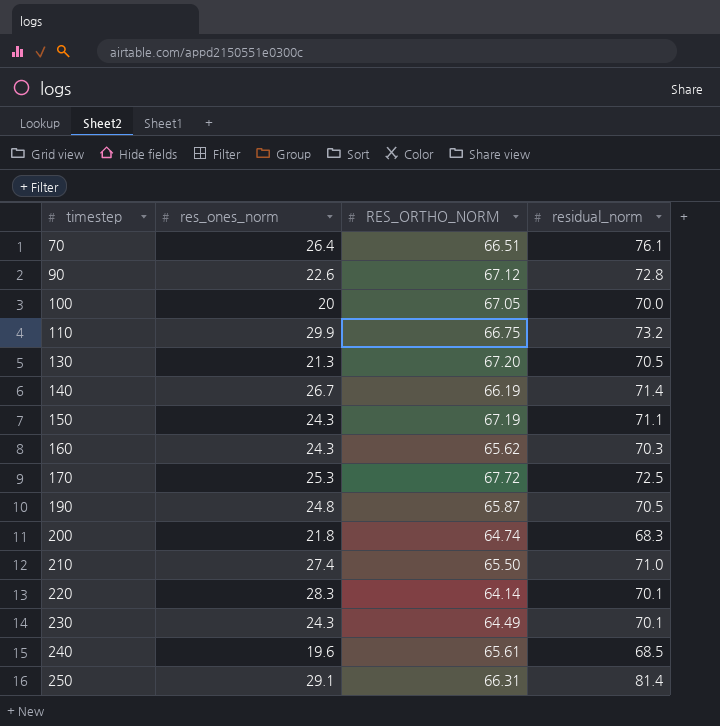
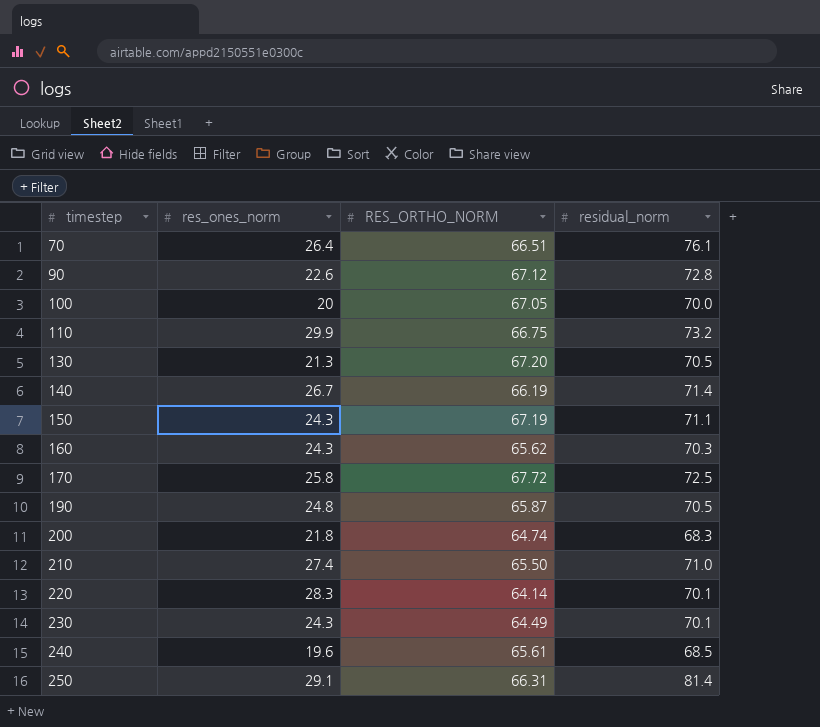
170 | res_ones_norm: 25.3 -> 25.8

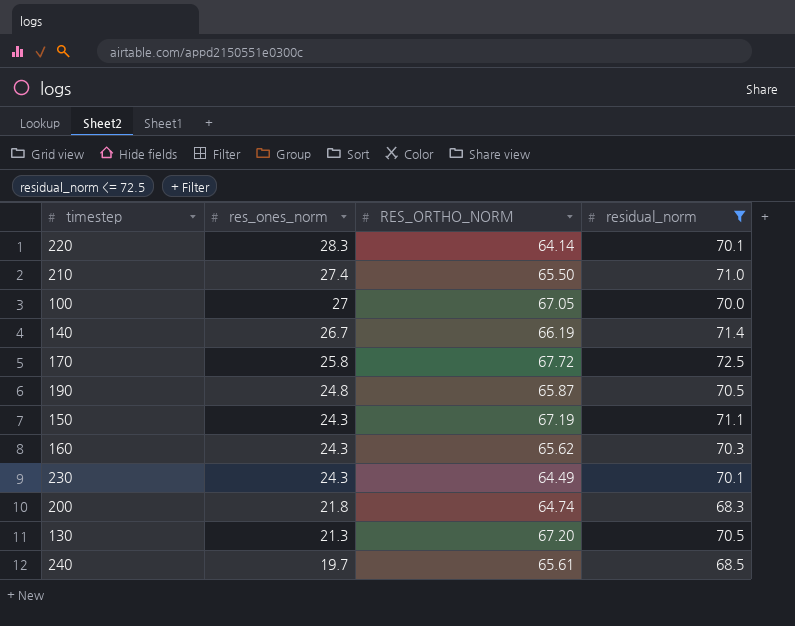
filter: none -> residual_norm <= 72.5
row order: timestep ascending -> res_ones_norm descending
100 | res_ones_norm: 20 -> 27
240 | res_ones_norm: 19.6 -> 19.7

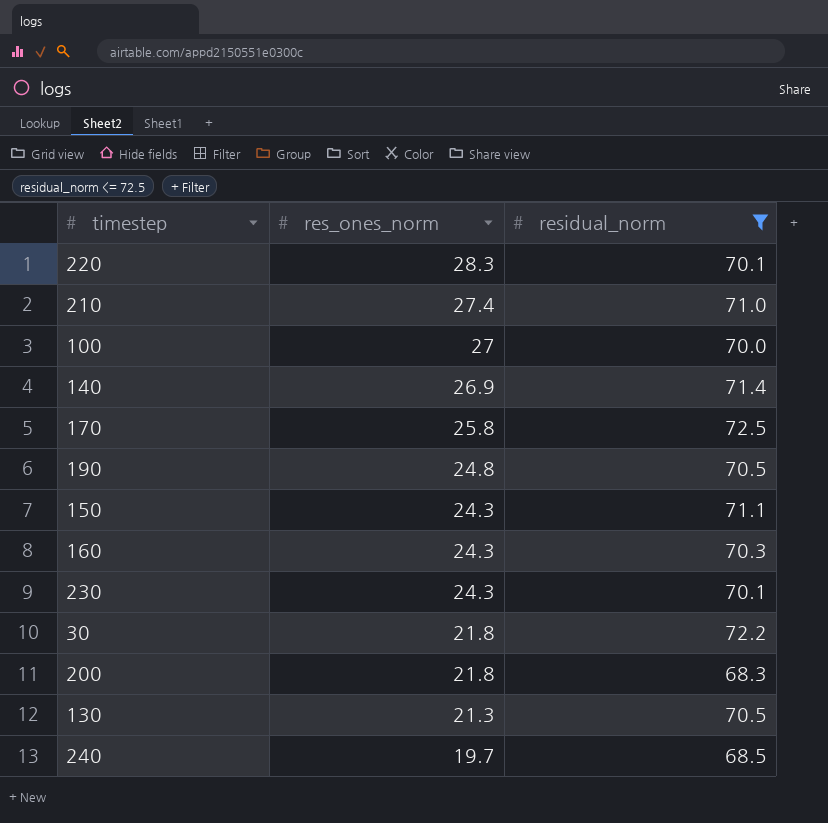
column RES_ORTHO_NORM | position: 3 -> none
140 | res_ones_norm: 26.7 -> 26.9
row 30: none -> 21.8 | 72.2

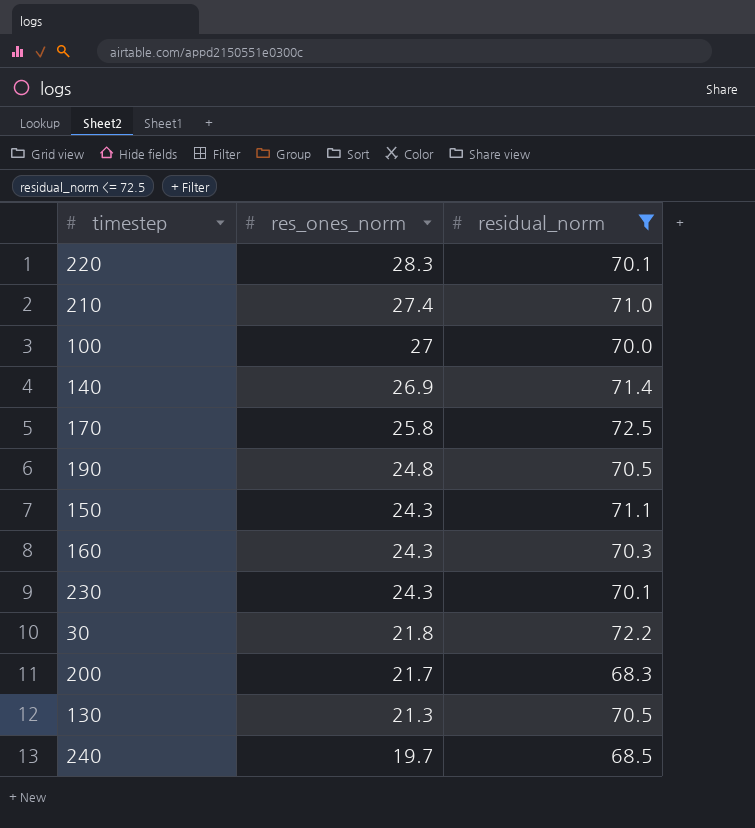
200 | res_ones_norm: 21.8 -> 21.7

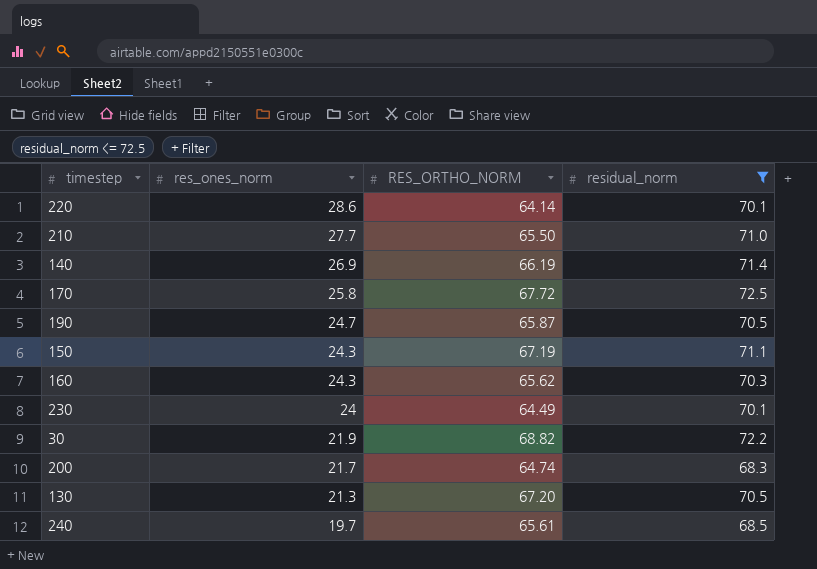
column RES_ORTHO_NORM | position: none -> 3
row 100: 27 | 70.0 -> none
220 | res_ones_norm: 28.3 -> 28.6
210 | res_ones_norm: 27.4 -> 27.7
190 | res_ones_norm: 24.8 -> 24.7
230 | res_ones_norm: 24.3 -> 24
30 | res_ones_norm: 21.8 -> 21.9

